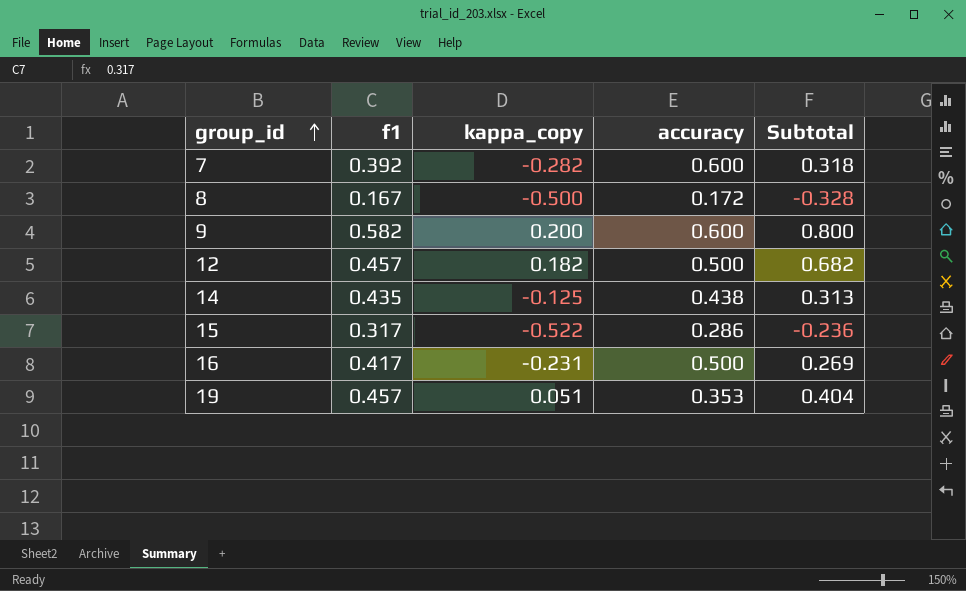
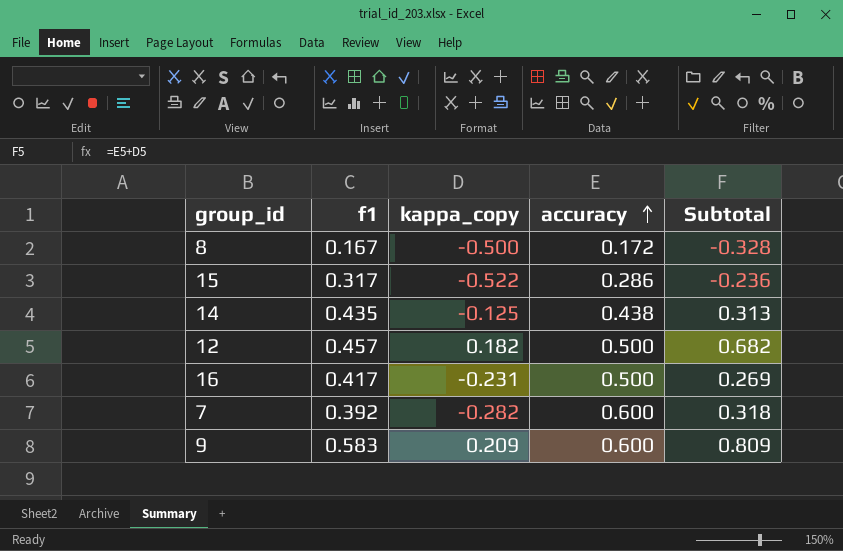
row order: group_id ascending -> accuracy ascending
row 19: 0.457 | 0.051 | 0.353 | 0.404 -> none
9 | f1: 0.582 -> 0.583
9 | kappa_copy: 0.200 -> 0.209
9 | Subtotal: 0.800 -> 0.809

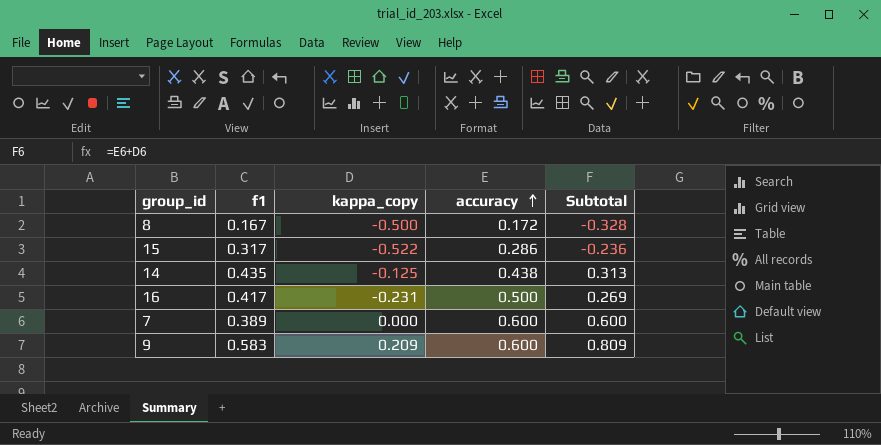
row 12: 0.457 | 0.182 | 0.500 | 0.682 -> none
7 | f1: 0.392 -> 0.389
7 | kappa_copy: -0.282 -> 0.000
7 | Subtotal: 0.318 -> 0.600

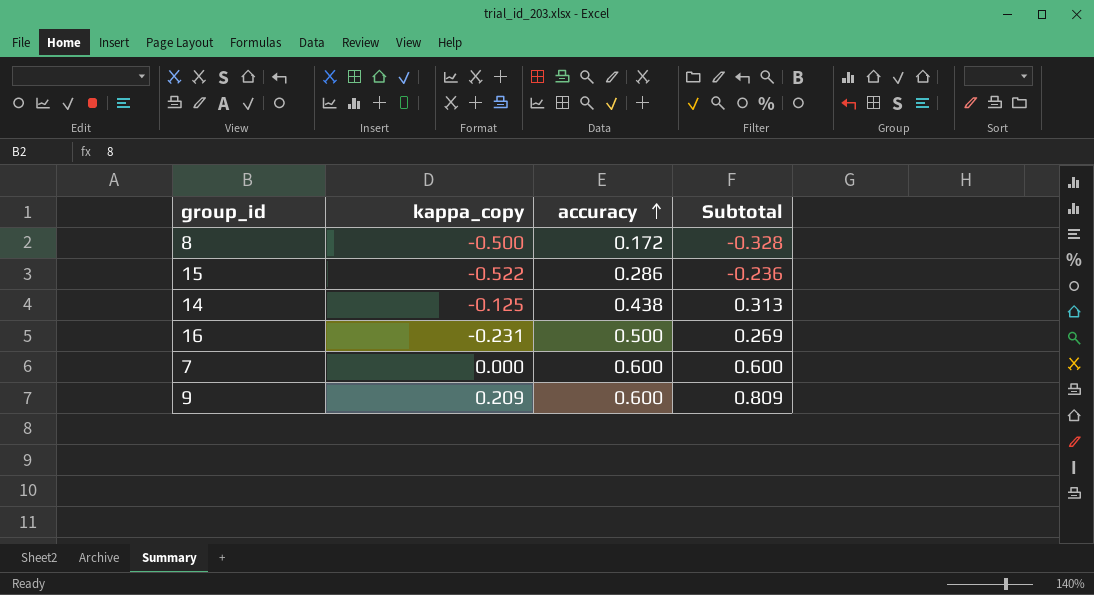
column f1 | position: 2 -> none

